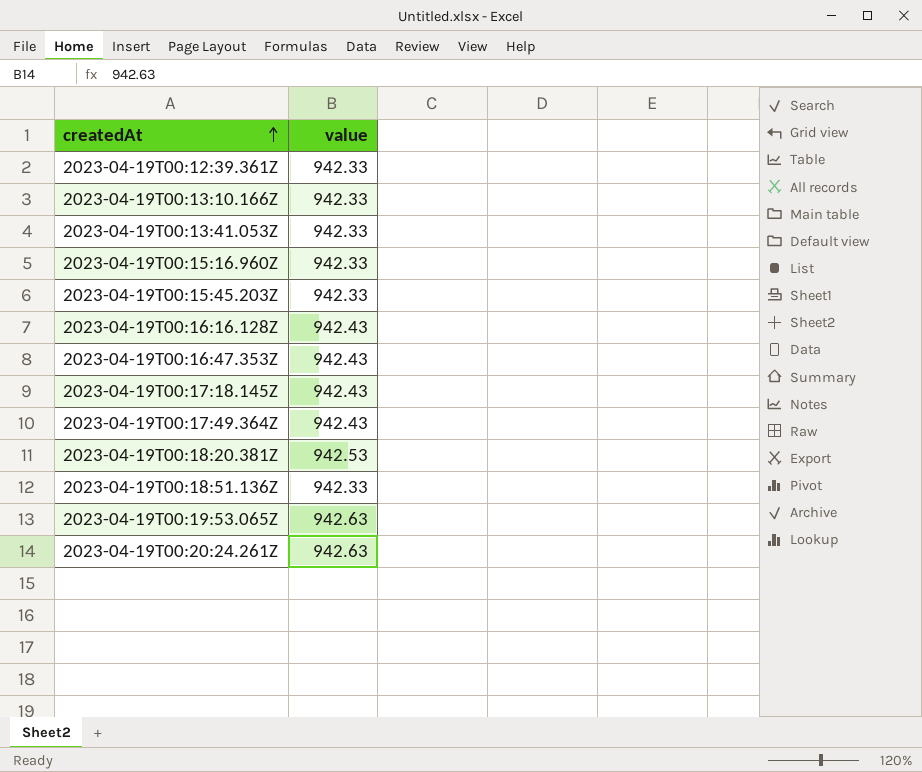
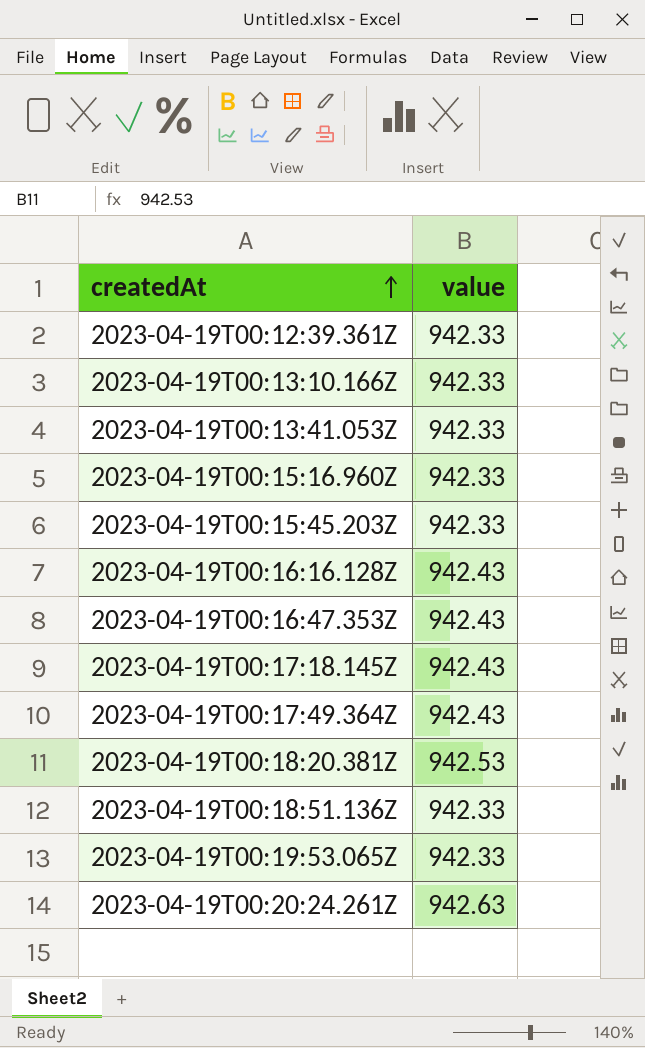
2023-04-19T00:19:53.065Z | value: 942.63 -> 942.33

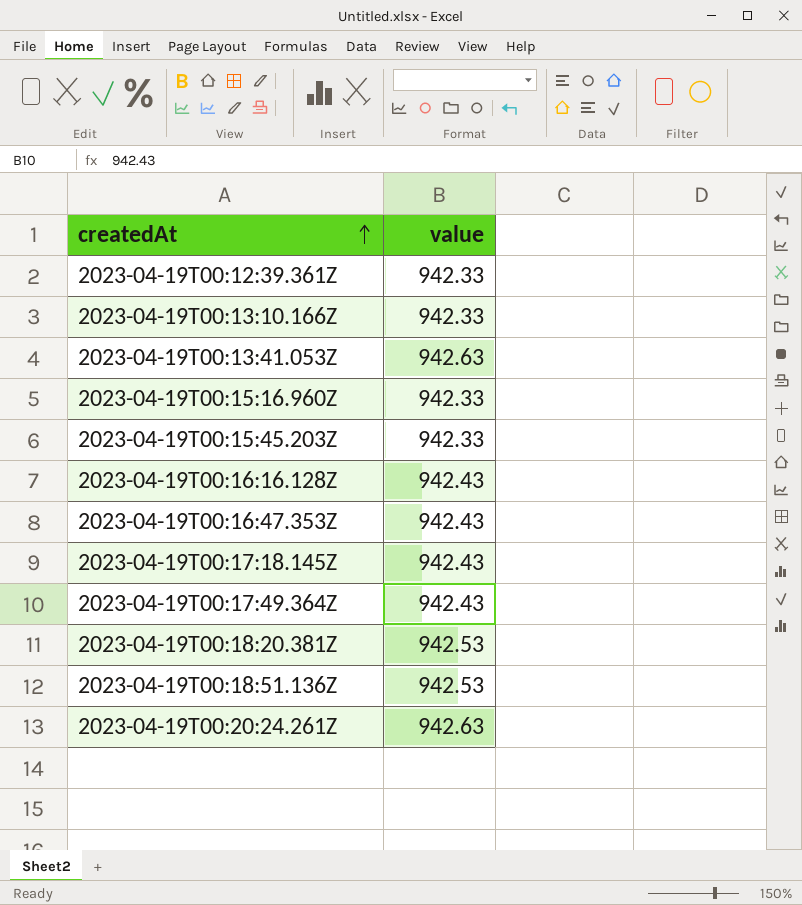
row 2023-04-19T00:19:53.065Z: 942.33 -> none
2023-04-19T00:13:41.053Z | value: 942.33 -> 942.63
2023-04-19T00:18:51.136Z | value: 942.33 -> 942.53

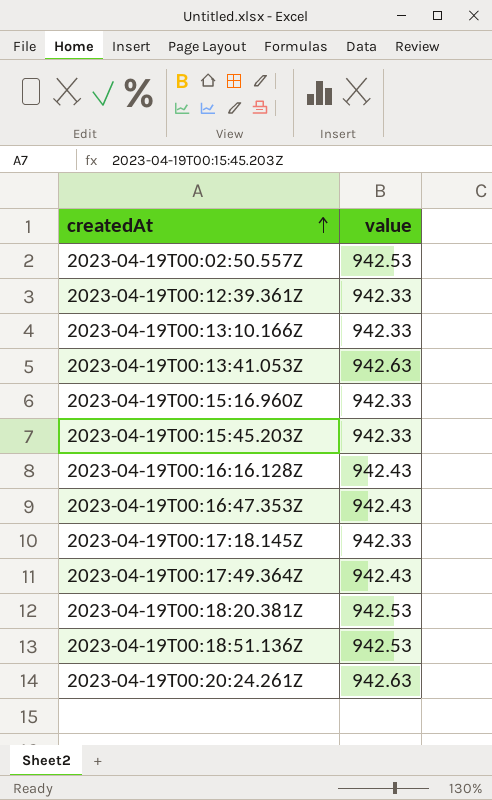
row 2023-04-19T00:02:50.557Z: none -> 942.53
2023-04-19T00:17:18.145Z | value: 942.43 -> 942.33

